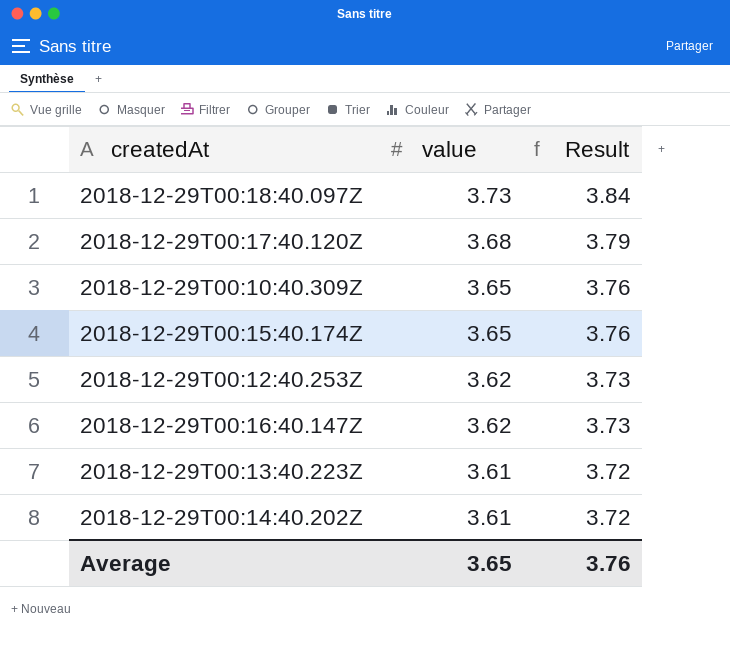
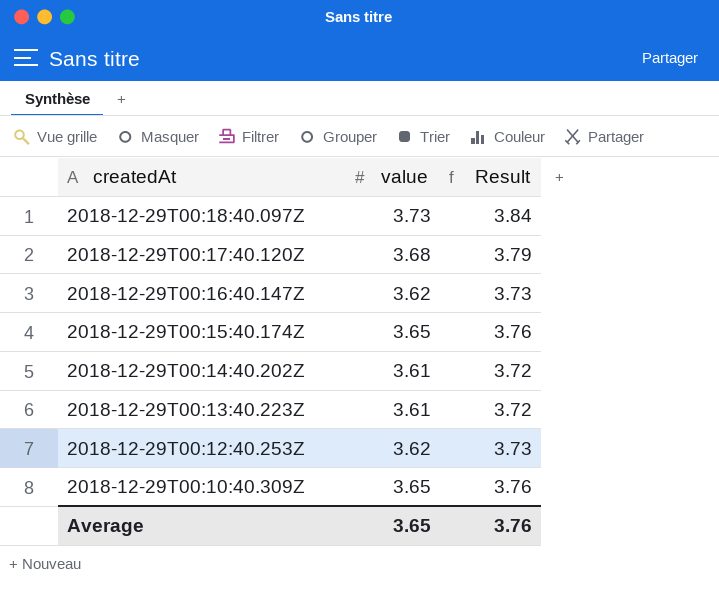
row order: value descending -> createdAt descending

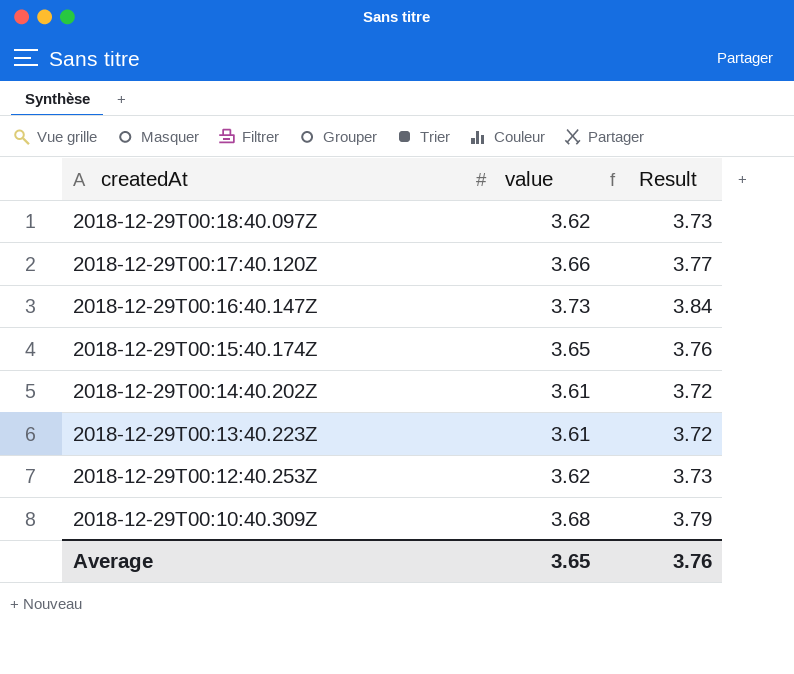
2018-12-29T00:18:40.097Z | value: 3.73 -> 3.62
2018-12-29T00:18:40.097Z | Result: 3.84 -> 3.73
2018-12-29T00:17:40.120Z | value: 3.68 -> 3.66
2018-12-29T00:17:40.120Z | Result: 3.79 -> 3.77
2018-12-29T00:16:40.147Z | value: 3.62 -> 3.73
2018-12-29T00:16:40.147Z | Result: 3.73 -> 3.84
2018-12-29T00:10:40.309Z | value: 3.65 -> 3.68
2018-12-29T00:10:40.309Z | Result: 3.76 -> 3.79

